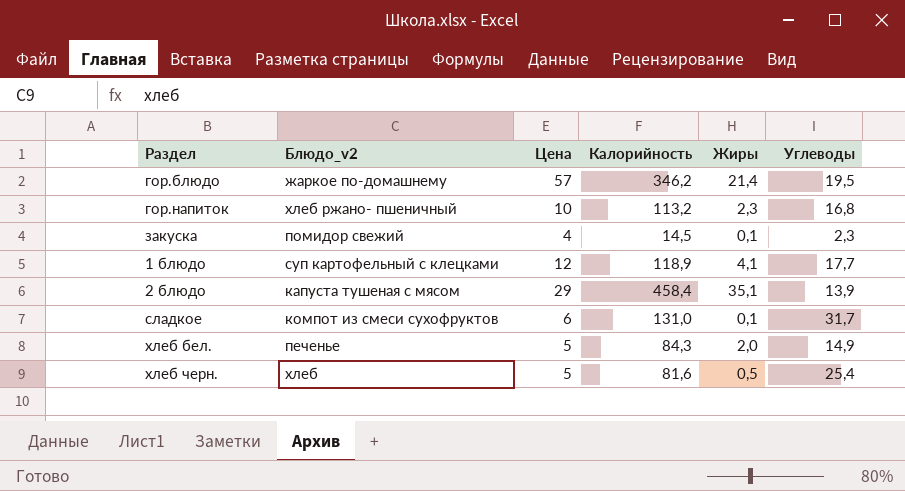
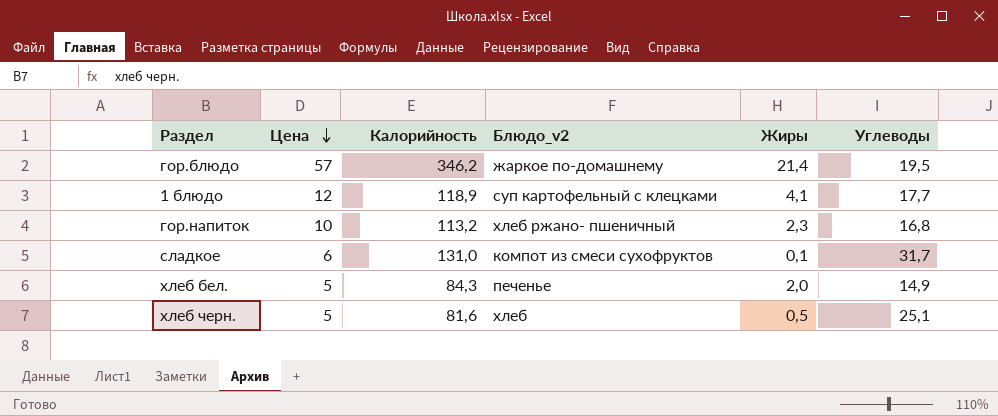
row order: none -> Цена descending
column Блюдо_v2 | position: 2 -> 4
row закуска: помидор свежий | 4 | 14,5 | 0,1 | 2,3 -> none
row 2 блюдо: капуста тушеная с мясом | 29 | 458,4 | 35,1 | 13,9 -> none
хлеб черн. | Углеводы: 25,4 -> 25,1

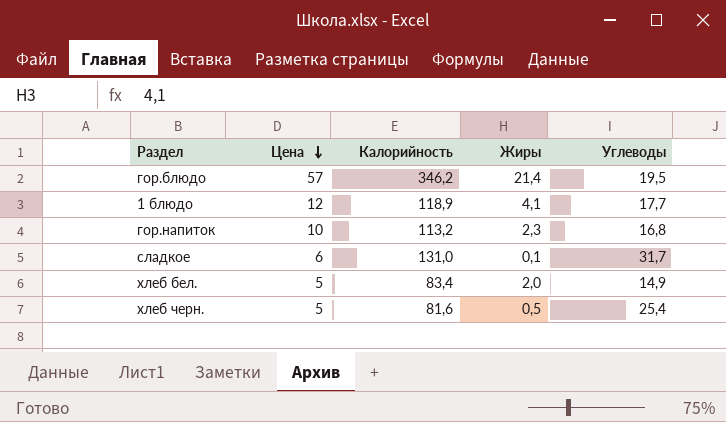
column Блюдо_v2 | position: 4 -> none
хлеб бел. | Калорийность: 84,3 -> 83,4
хлеб черн. | Углеводы: 25,1 -> 25,4

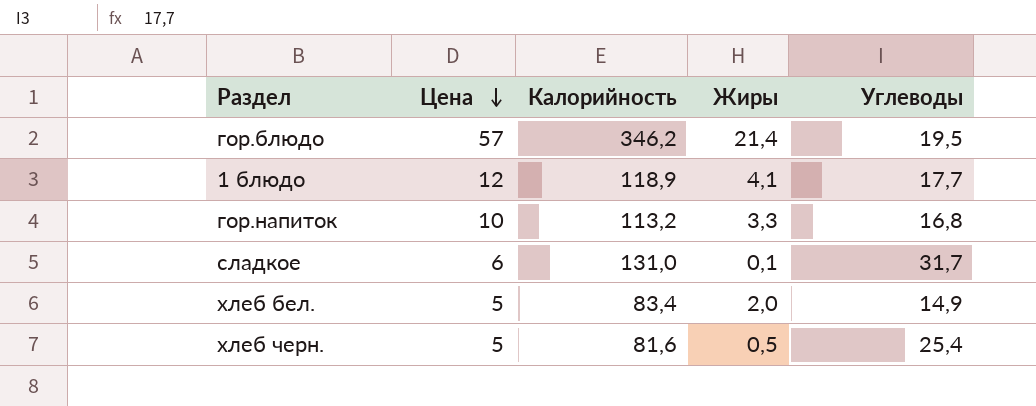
гор.напиток | Жиры: 2,3 -> 3,3

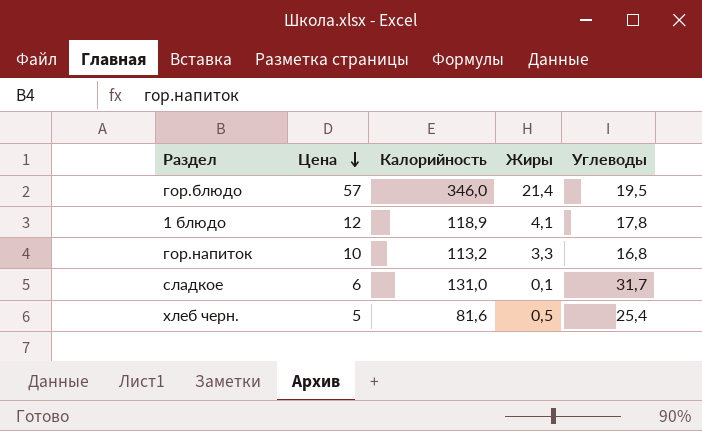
row хлеб бел.: 5 | 83,4 | 2,0 | 14,9 -> none
гор.блюдо | Калорийность: 346,2 -> 346,0
1 блюдо | Углеводы: 17,7 -> 17,8

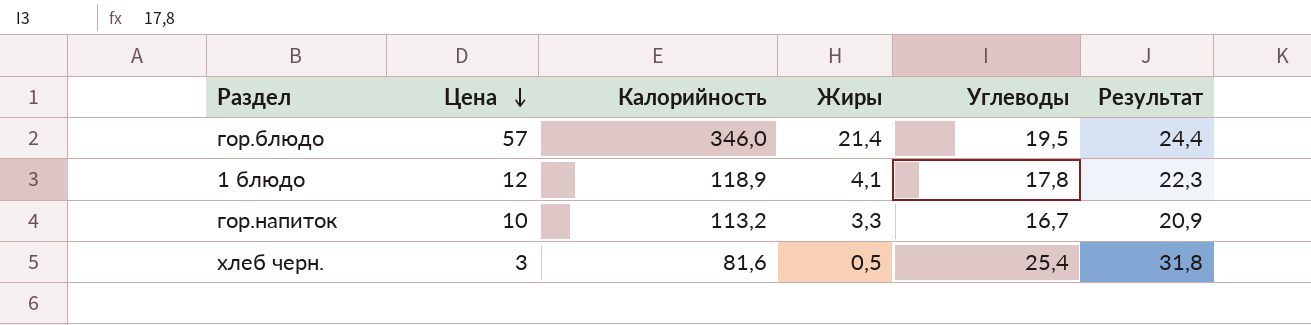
column Результат | formula: none -> [Углеводы] * 1,25
row сладкое: 6 | 131,0 | 0,1 | 31,7 -> none
гор.напиток | Углеводы: 16,8 -> 16,7
хлеб черн. | Цена: 5 -> 3

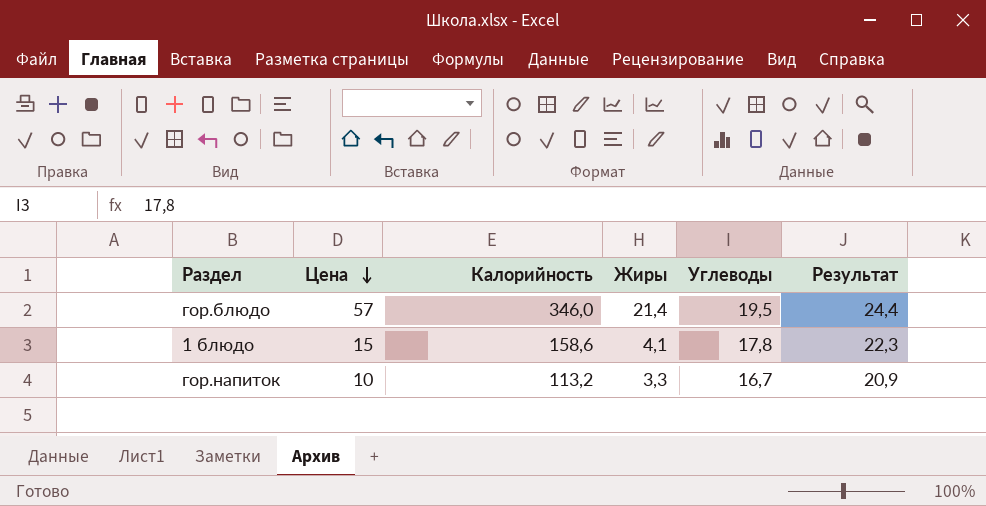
row хлеб черн.: 3 | 81,6 | 0,5 | 25,4 | 31,8 -> none
1 блюдо | Цена: 12 -> 15
1 блюдо | Калорийность: 118,9 -> 158,6

